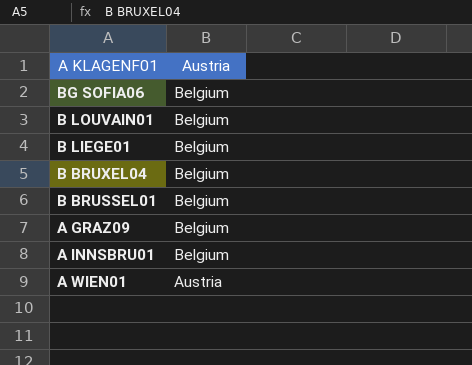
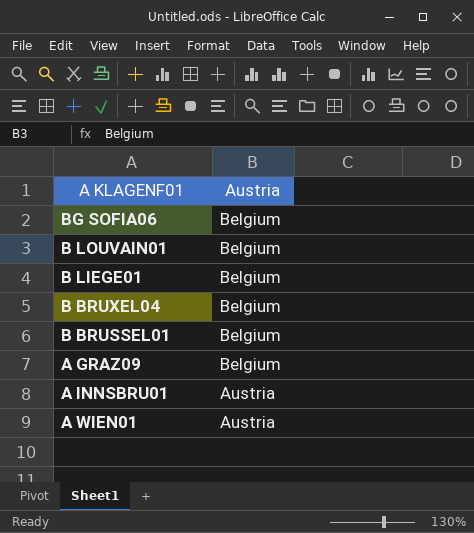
A INNSBRU01 | Austria: Belgium -> Austria

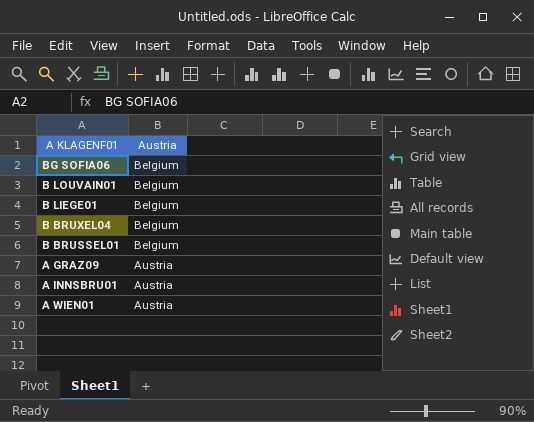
A GRAZ09 | Austria: Belgium -> Austria

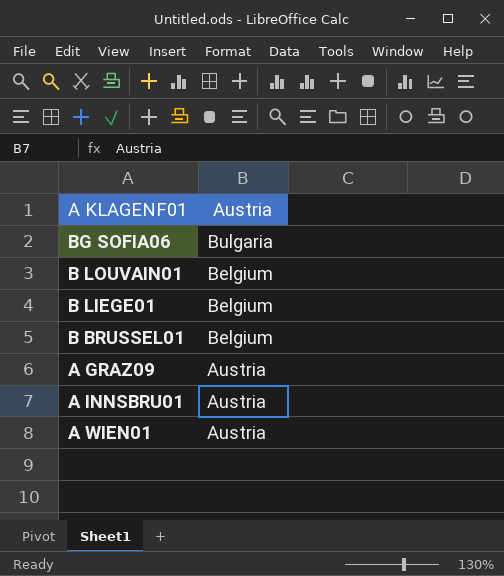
row B BRUXEL04: Belgium -> none
BG SOFIA06 | Austria: Belgium -> Bulgaria

